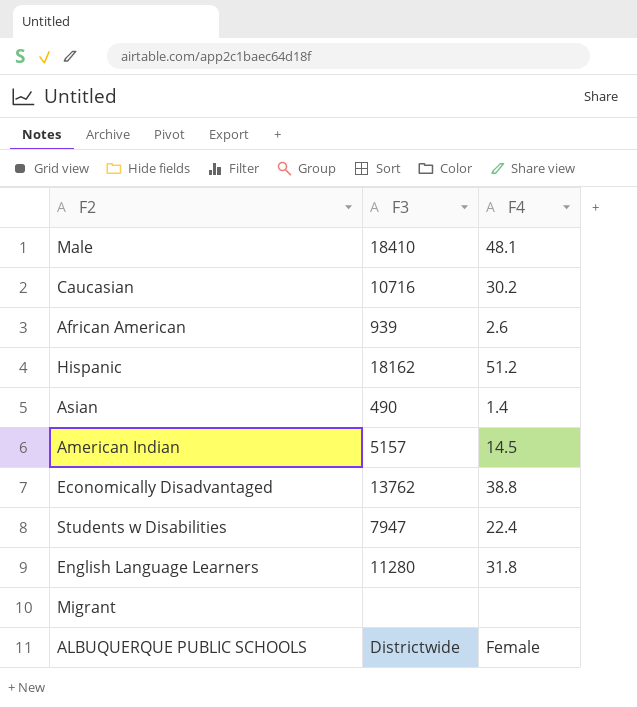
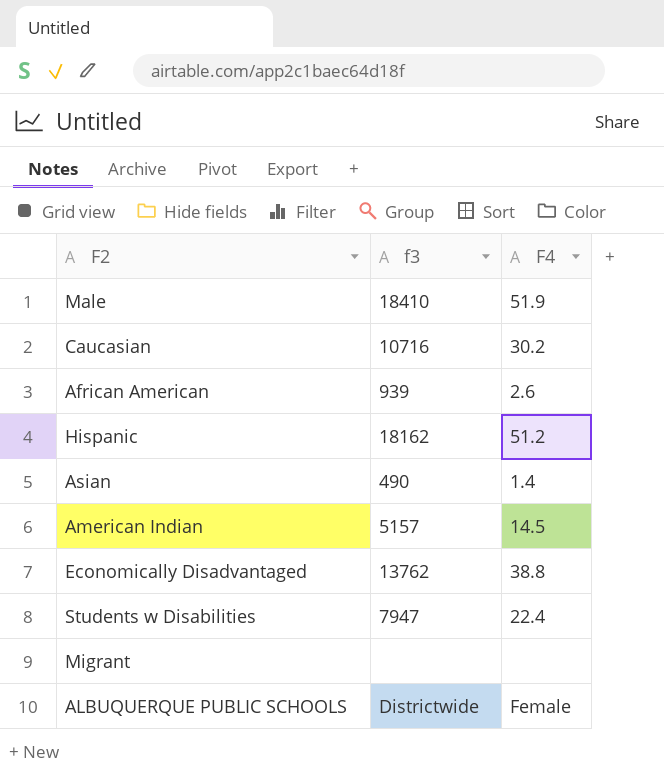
column name: F3 -> f3
row English Language Learners: 11280 | 31.8 -> none
Male | F4: 48.1 -> 51.9

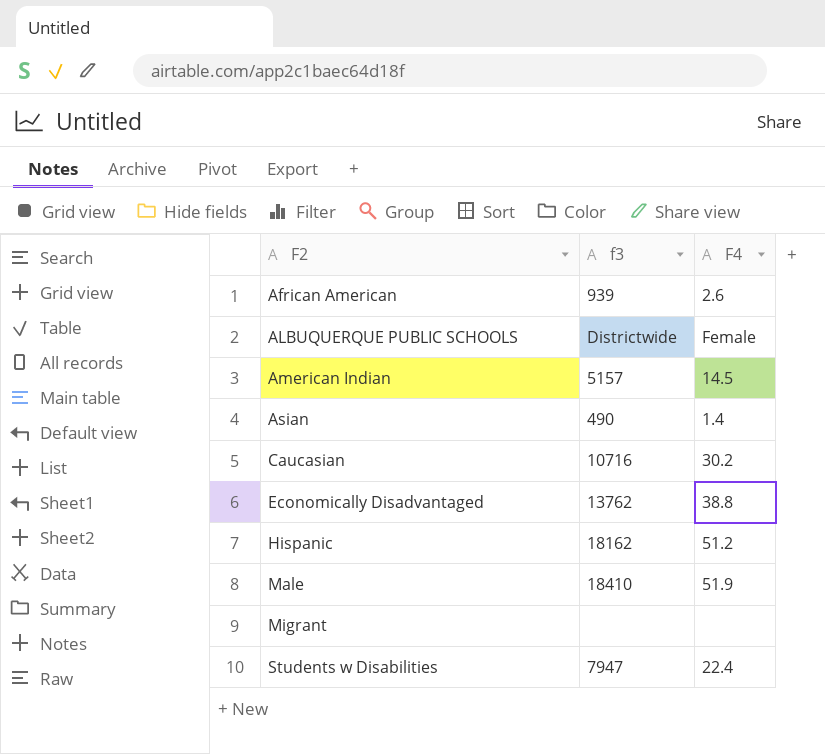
row order: none -> F2 ascending

